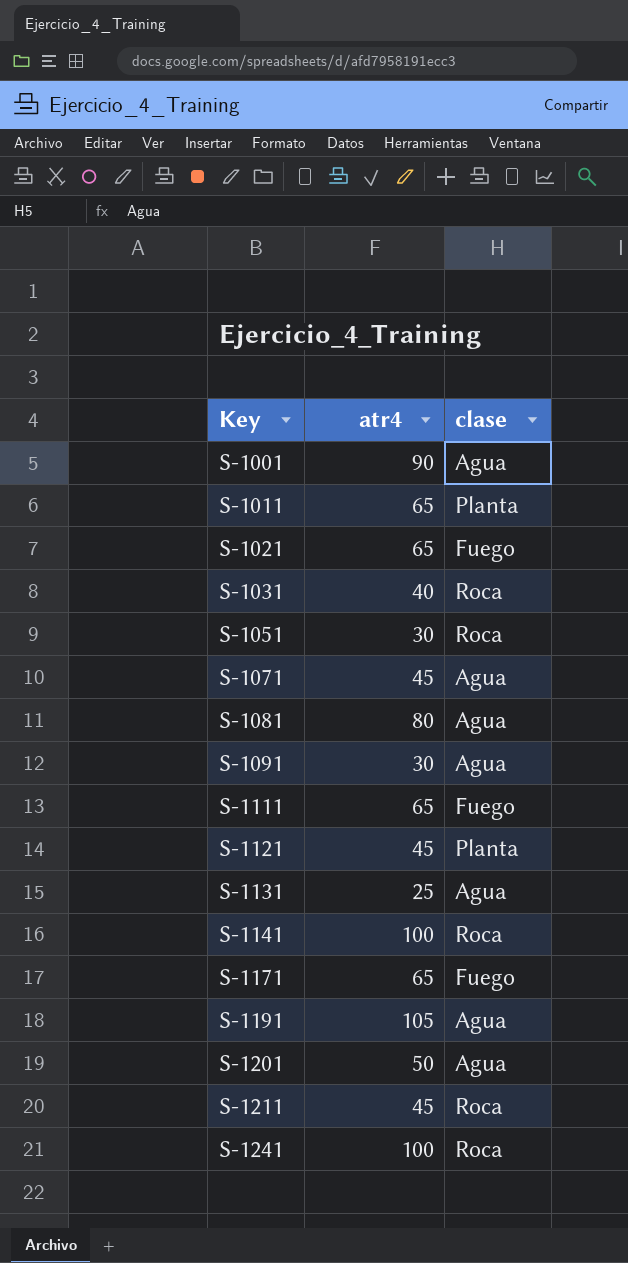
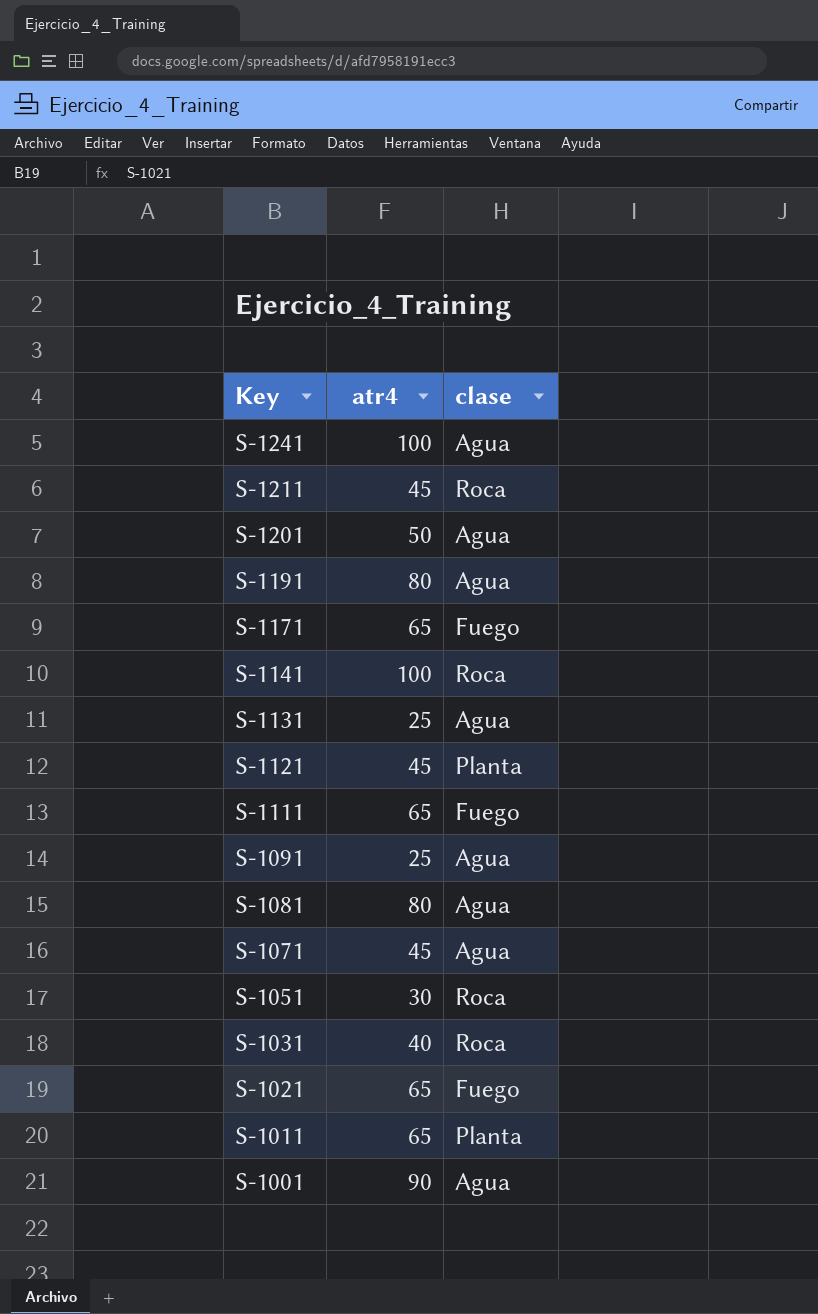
row order: Key ascending -> Key descending
S-1241 | clase: Roca -> Agua
S-1191 | atr4: 105 -> 80
S-1091 | atr4: 30 -> 25

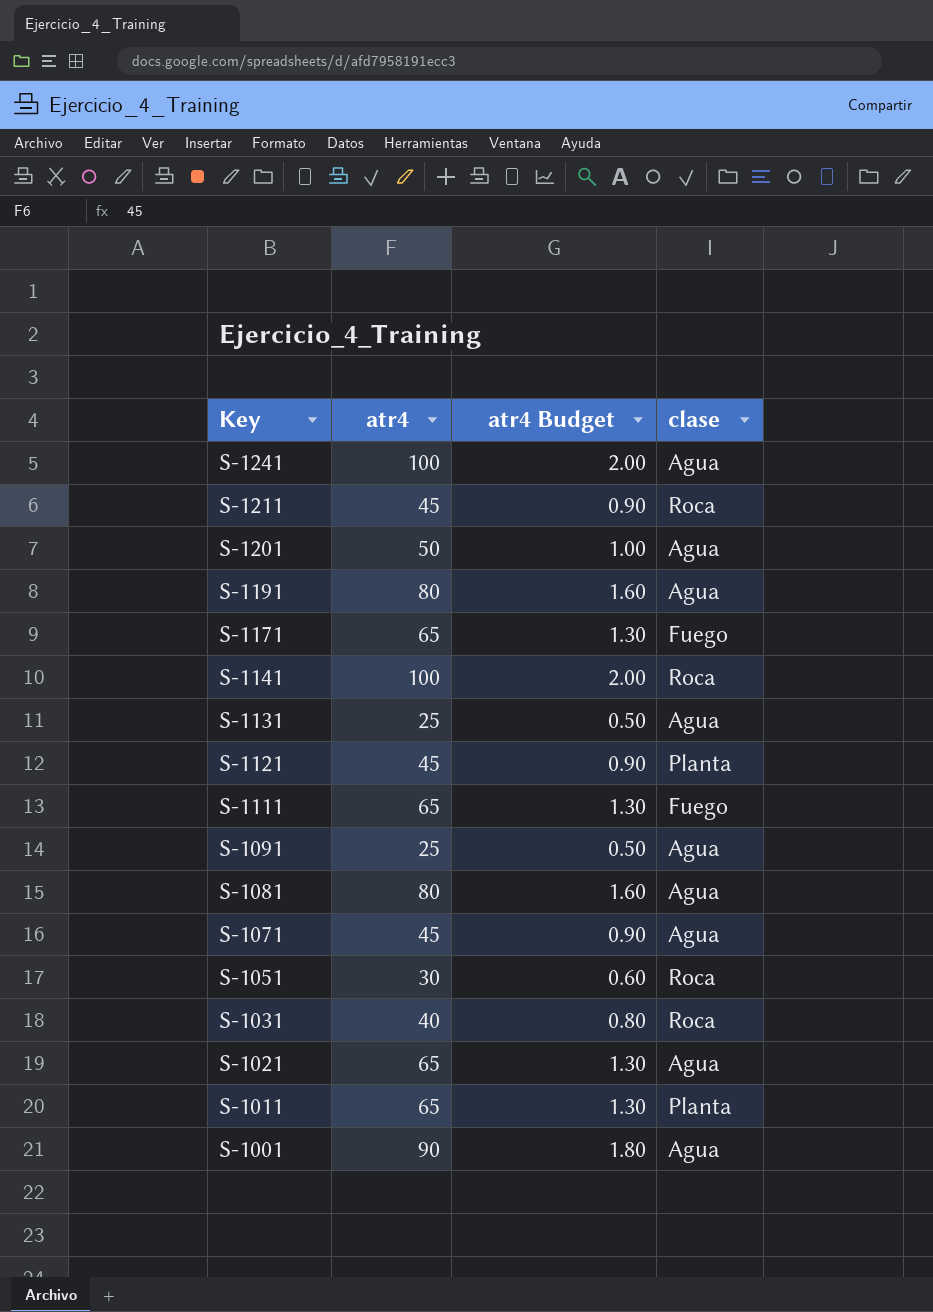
column atr4 Budget | formula: none -> [atr4] * 0.02
S-1021 | clase: Fuego -> Agua

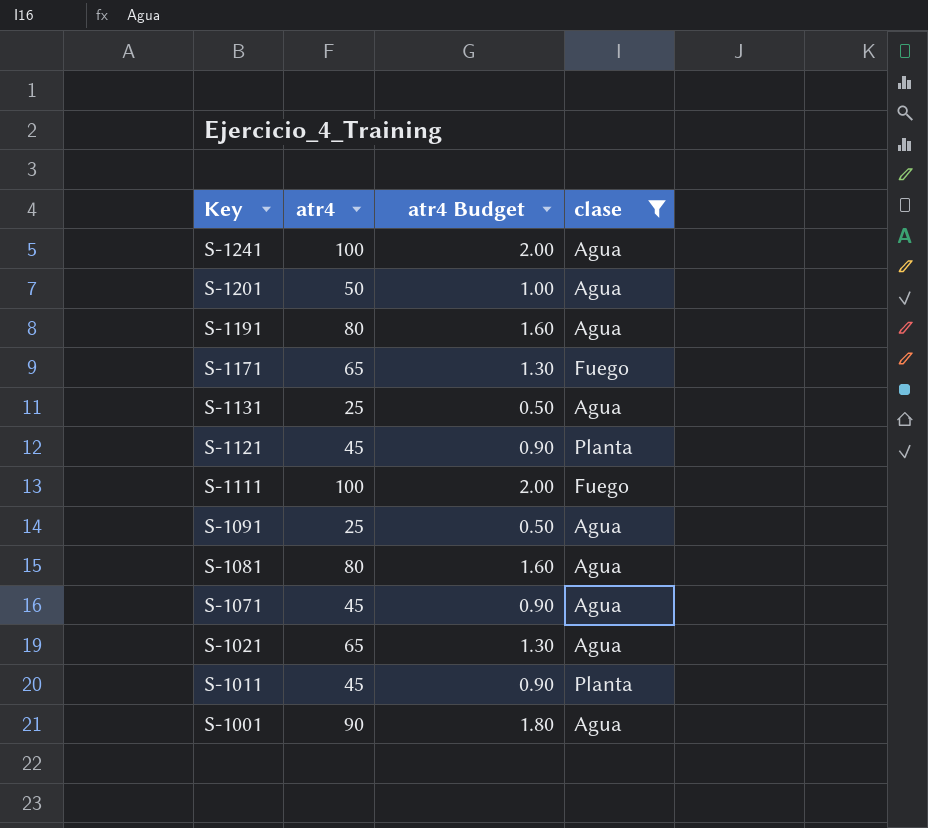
filter: none -> clase != Roca
S-1111 | atr4: 65 -> 100
S-1111 | atr4 Budget: 1.30 -> 2.00
S-1011 | atr4: 65 -> 45
S-1011 | atr4 Budget: 1.30 -> 0.90

